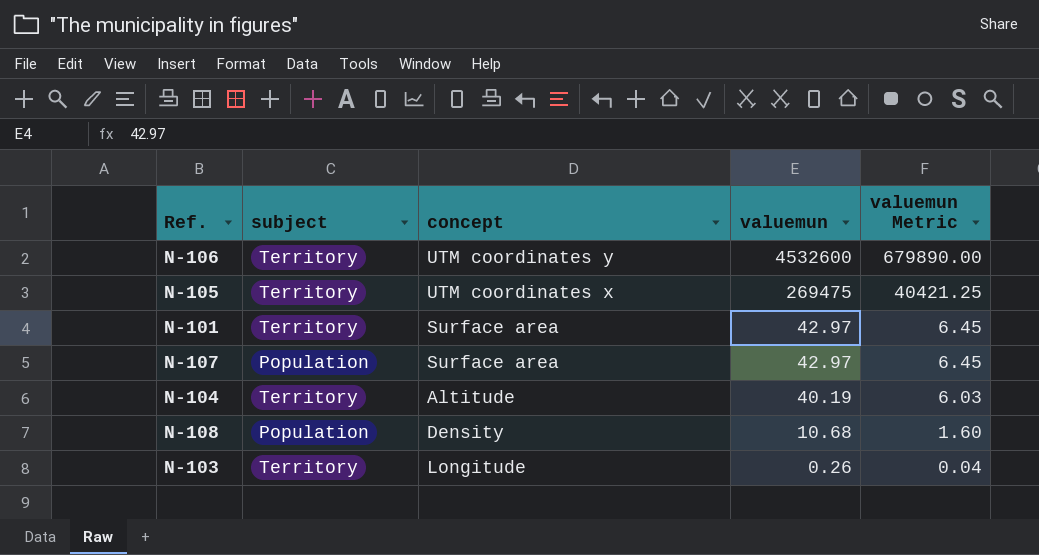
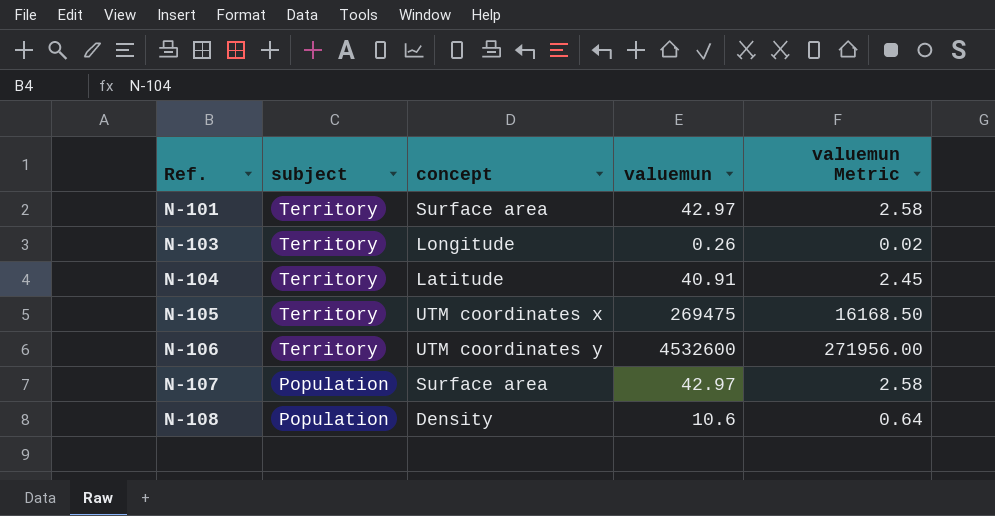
row order: valuemun descending -> Ref. ascending
column valuemun Metric | formula: [valuemun] * 0.15 -> [valuemun] * 0.06
N-104 | concept: Altitude -> Latitude
N-104 | valuemun: 40.19 -> 40.91
N-108 | valuemun: 10.68 -> 10.6

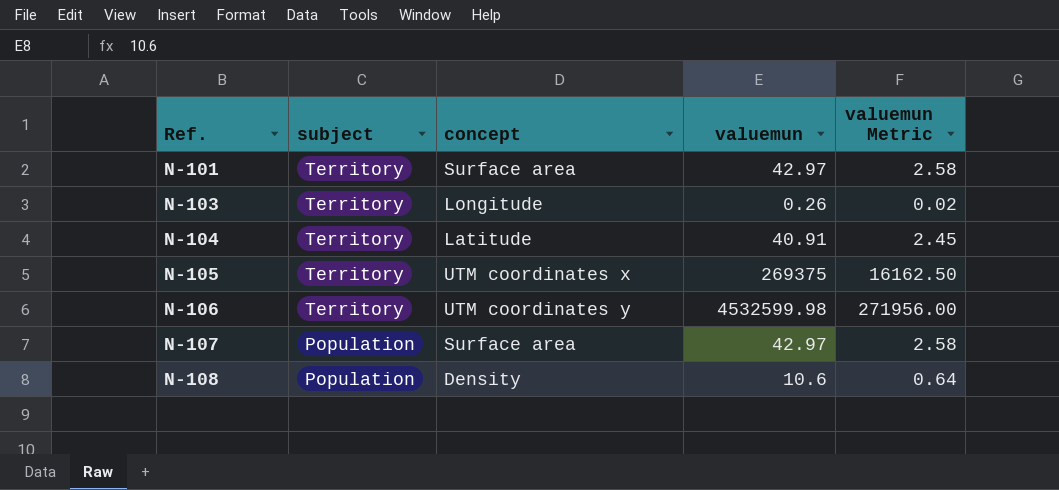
N-105 | valuemun: 269475 -> 269375
N-105 | valuemun Metric: 16168.50 -> 16162.50
N-106 | valuemun: 4532600 -> 4532599.98

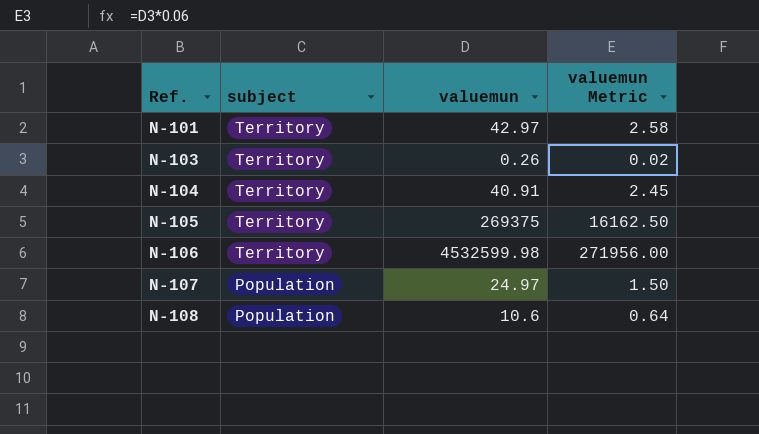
column concept | position: 3 -> none
N-107 | valuemun: 42.97 -> 24.97
N-107 | valuemun Metric: 2.58 -> 1.50

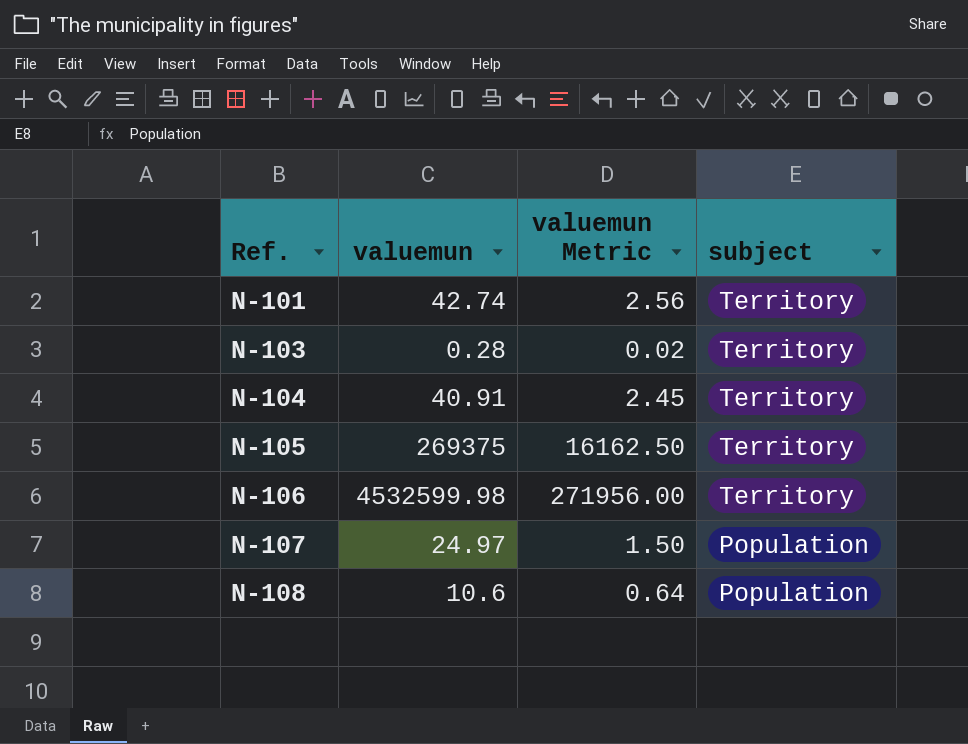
column subject | position: 2 -> 4
N-101 | valuemun: 42.97 -> 42.74
N-101 | valuemun Metric: 2.58 -> 2.56
N-103 | valuemun: 0.26 -> 0.28

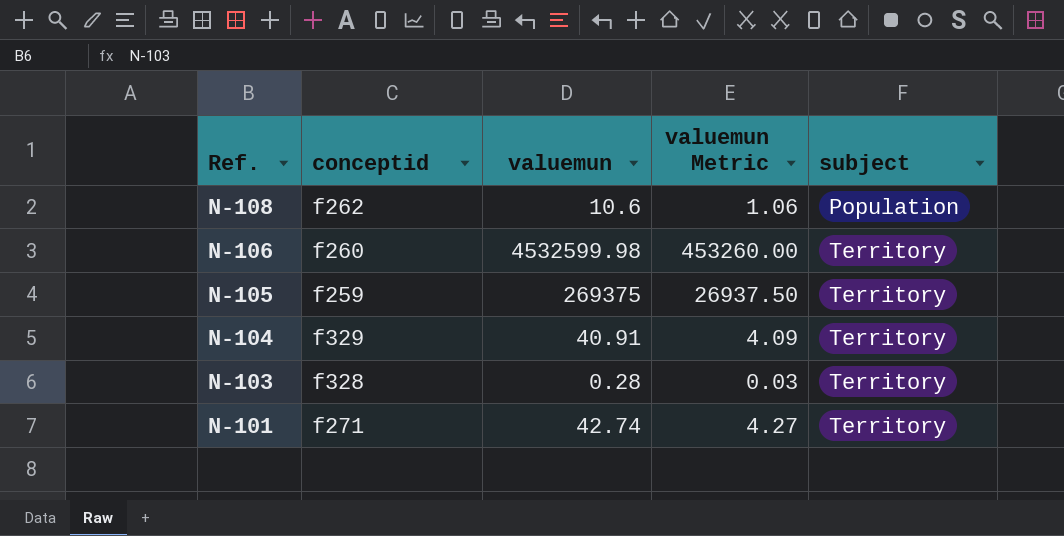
row order: Ref. ascending -> Ref. descending
column conceptid | position: none -> 2
column valuemun Metric | formula: [valuemun] * 0.06 -> [valuemun] * 0.1
row N-107: 24.97 | 1.50 | Population -> none

